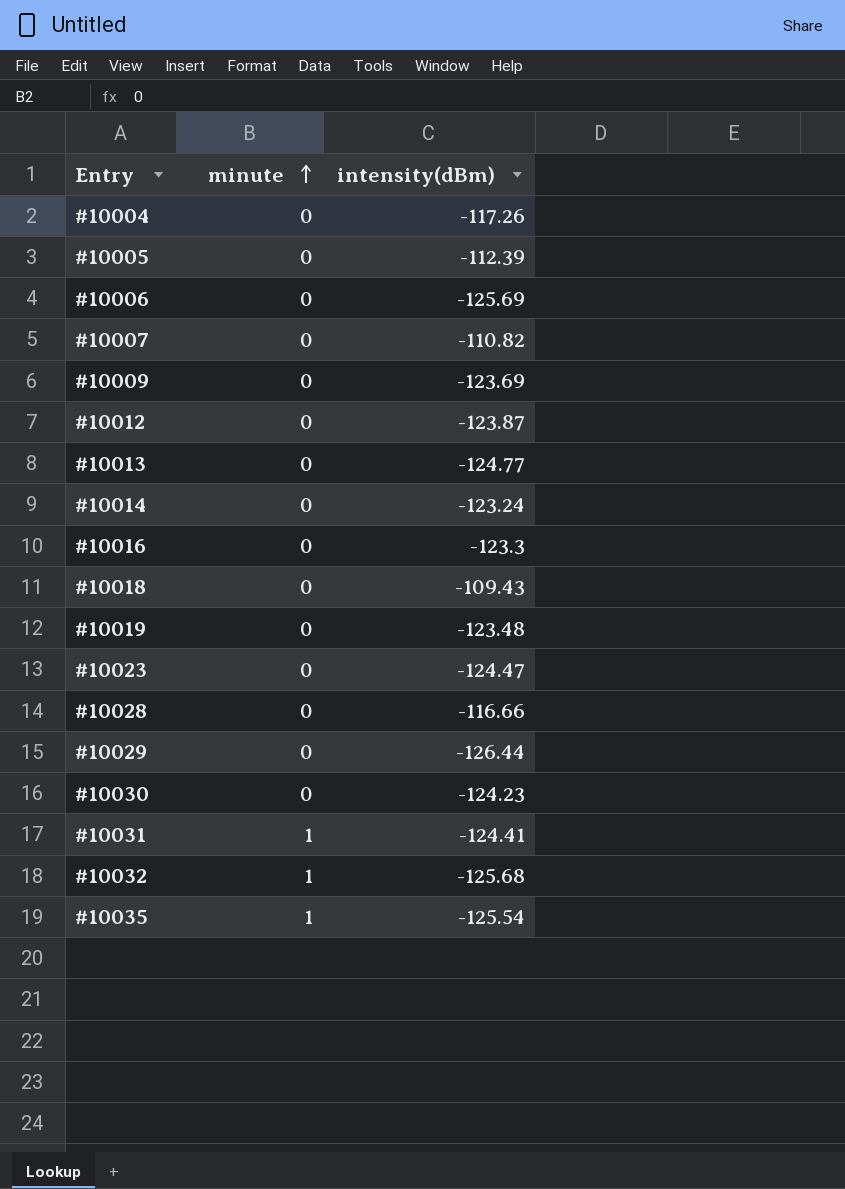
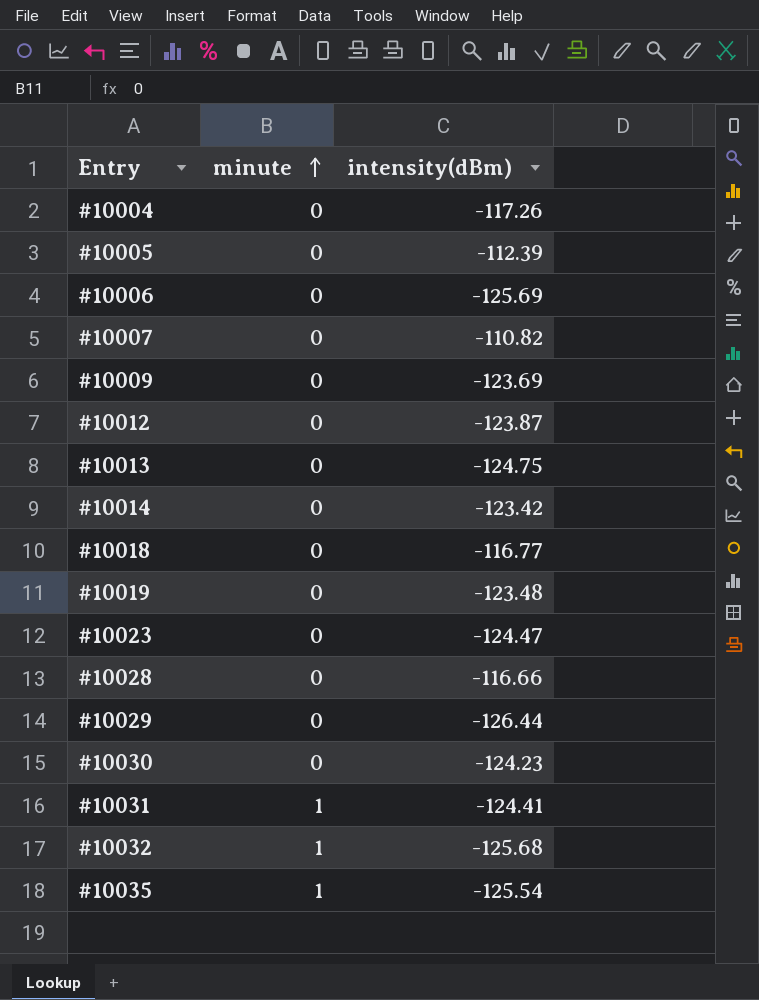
row #10016: 0 | -123.3 -> none
#10013 | intensity(dBm): -124.77 -> -124.75
#10014 | intensity(dBm): -123.24 -> -123.42
#10018 | intensity(dBm): -109.43 -> -116.77

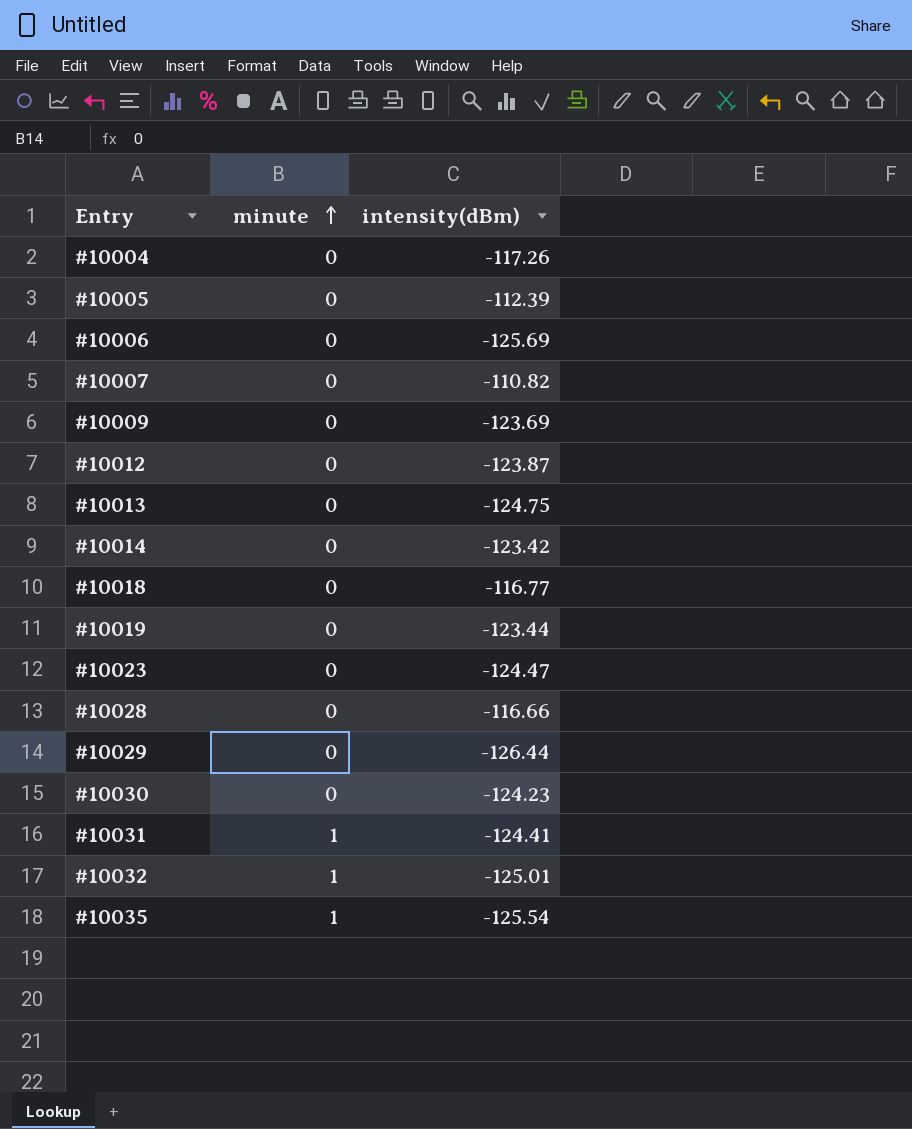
#10019 | intensity(dBm): -123.48 -> -123.44
#10032 | intensity(dBm): -125.68 -> -125.01

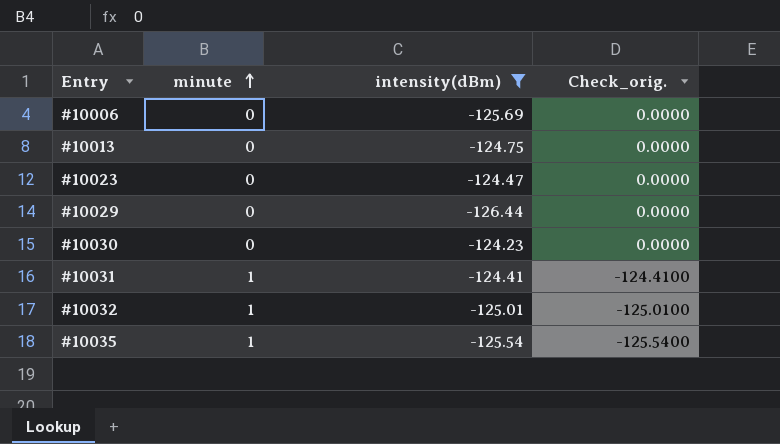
filter: none -> intensity(dBm) <= -124.23
column Check_orig. | formula: none -> [minute] * [intensity(dBm)]

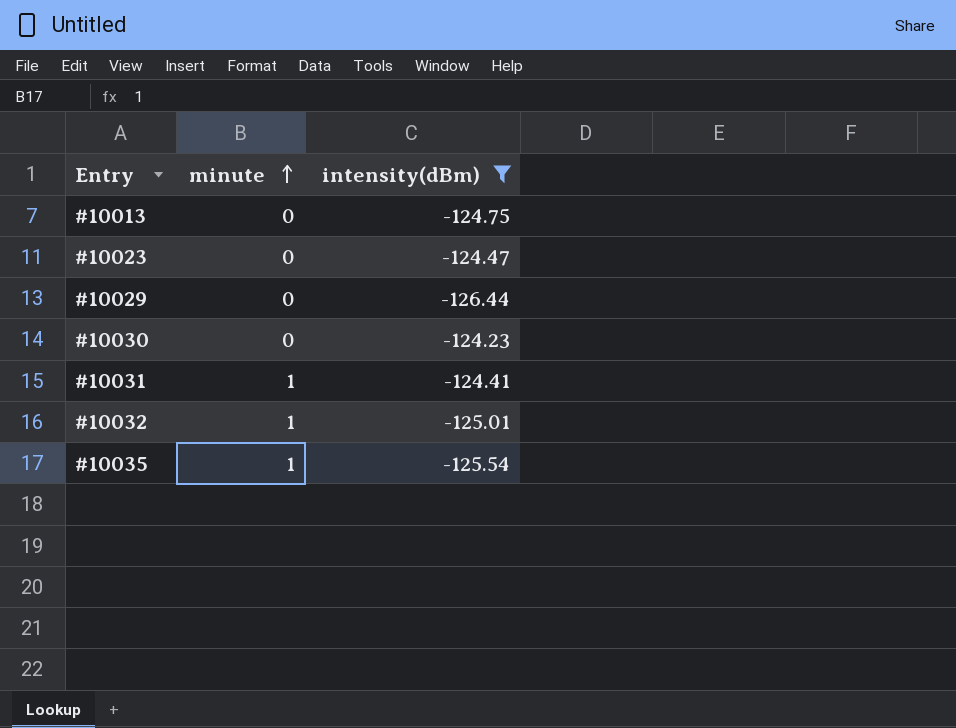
column Check_orig. | formula: [minute] * [intensity(dBm)] -> none
row #10006: 0 | -125.69 | 0.0000 -> none

